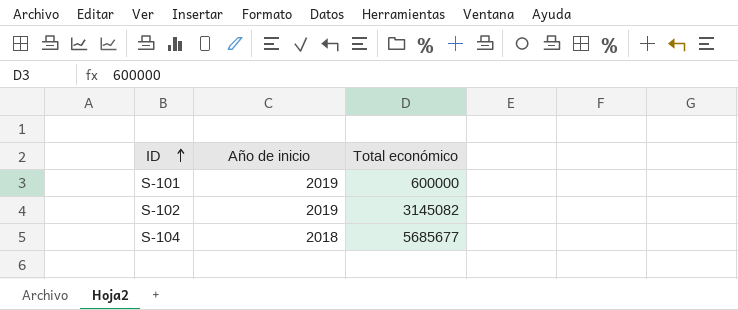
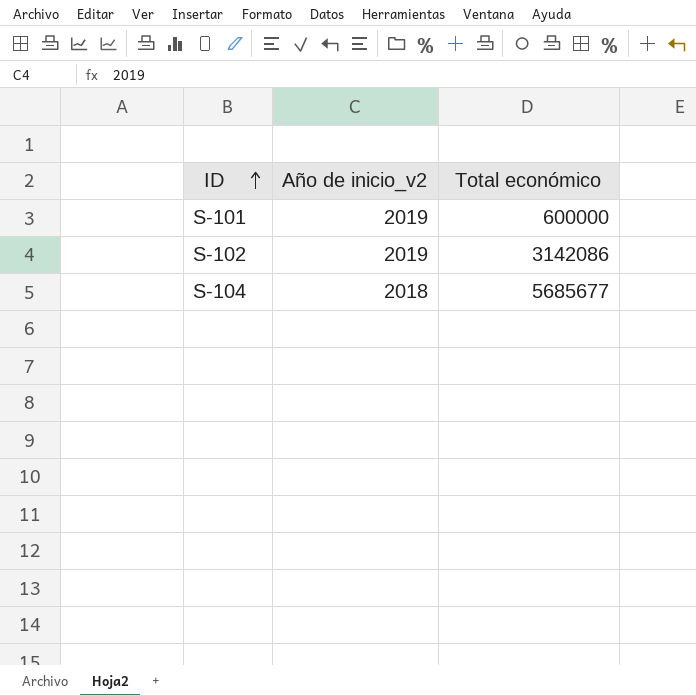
column name: Año de inicio -> Año de inicio_v2
S-102 | Total económico: 3145082 -> 3142086

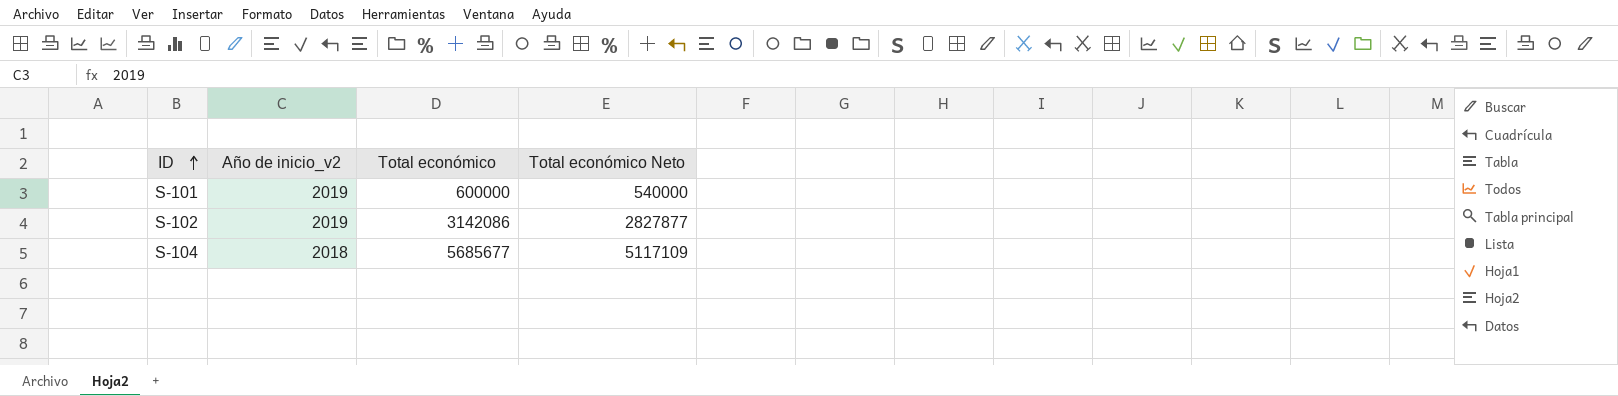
column Total económico Neto | formula: none -> [Total económico] * 0,9

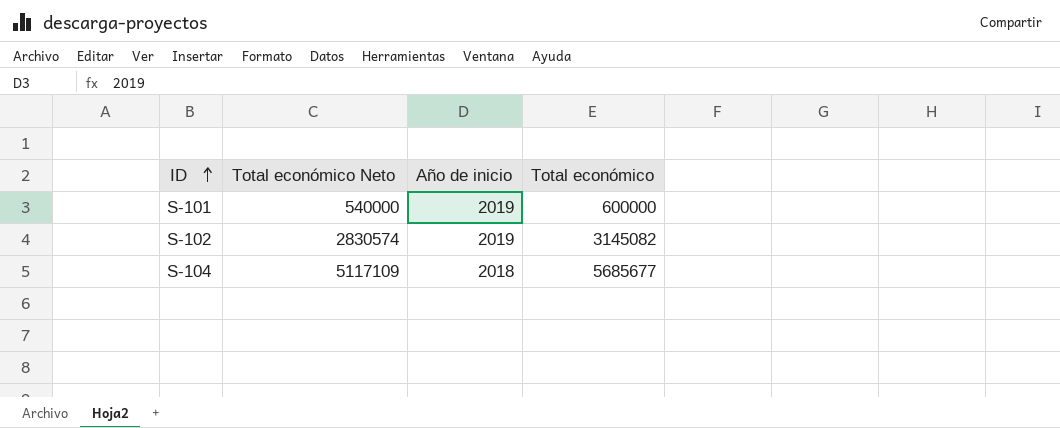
column Total económico Neto | position: 4 -> 2
column name: Año de inicio_v2 -> Año de inicio
S-102 | Total económico Neto: 2827877 -> 2830574
S-102 | Total económico: 3142086 -> 3145082

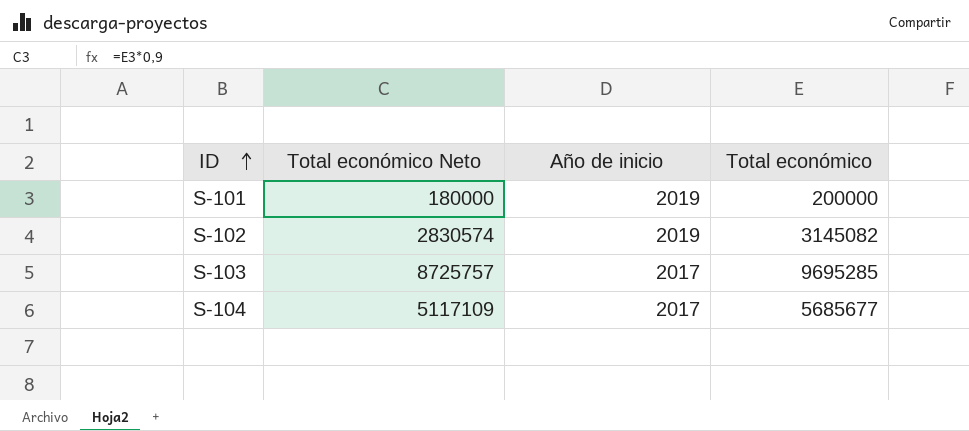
S-101 | Total económico Neto: 540000 -> 180000
S-101 | Total económico: 600000 -> 200000
row S-103: none -> 8725757 | 2017 | 9695285
S-104 | Año de inicio: 2018 -> 2017

